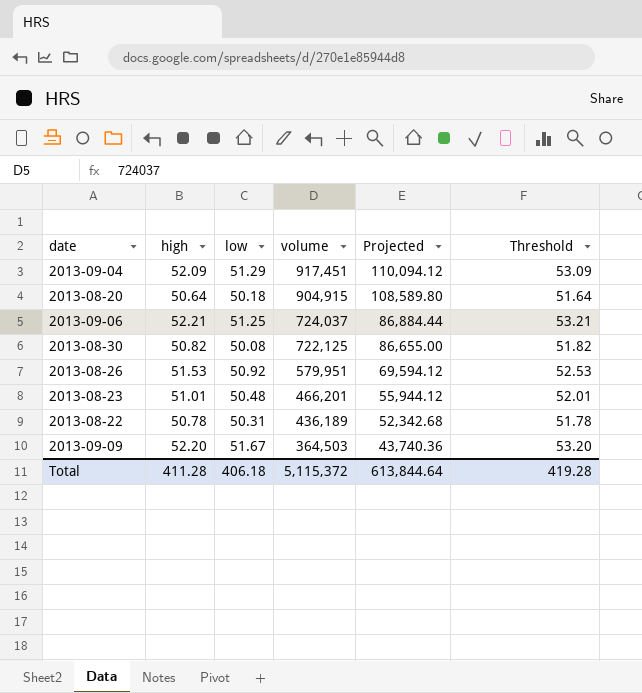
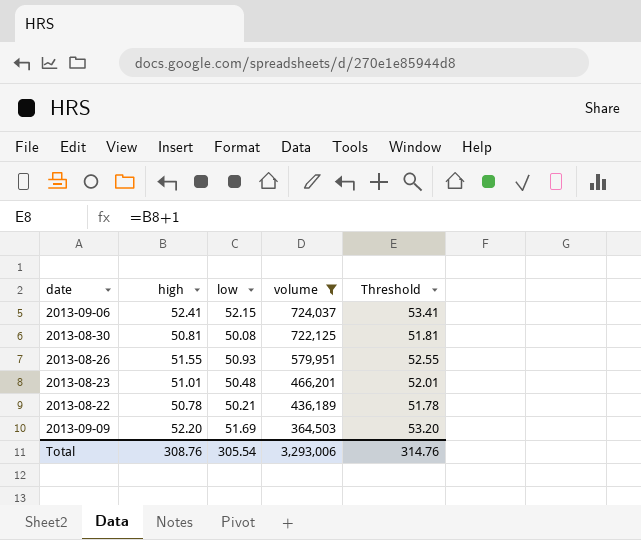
filter: none -> volume <= 724,037
column Projected | formula: [volume] * 0.12 -> none
2013-09-06 | high: 52.21 -> 52.41
2013-09-06 | low: 51.25 -> 52.15
2013-09-06 | Threshold: 53.21 -> 53.41
2013-08-30 | high: 50.82 -> 50.81
2013-08-30 | Threshold: 51.82 -> 51.81
2013-08-26 | high: 51.53 -> 51.55
2013-08-26 | low: 50.92 -> 50.93
2013-08-26 | Threshold: 52.53 -> 52.55
2013-08-22 | low: 50.31 -> 50.21
2013-09-09 | low: 51.67 -> 51.69
Total | high: 411.28 -> 308.76
Total | low: 406.18 -> 305.54
Total | volume: 5,115,372 -> 3,293,006
Total | Threshold: 419.28 -> 314.76

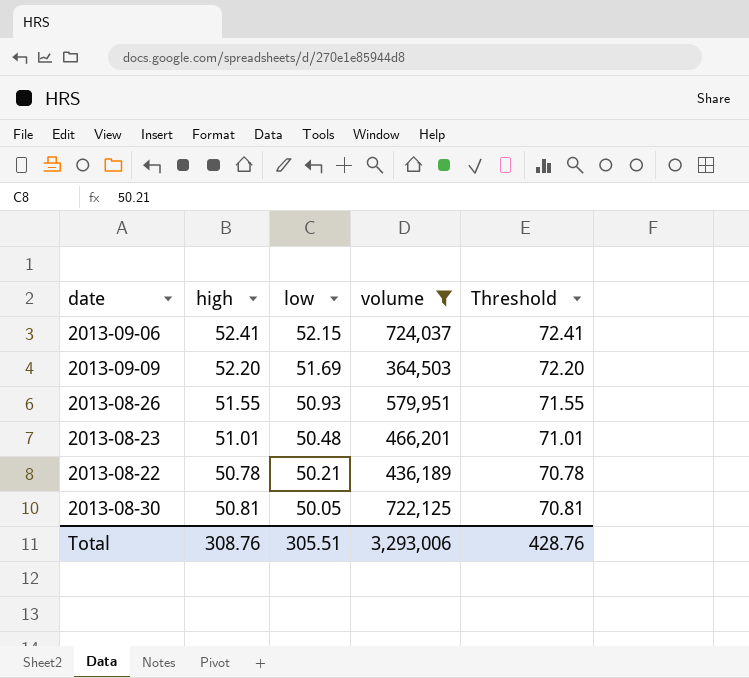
row order: volume descending -> low descending
column Threshold | formula: [high] + 1 -> [high] + 20
2013-08-30 | low: 50.08 -> 50.05
Total | low: 305.54 -> 305.51
Total | Threshold: 314.76 -> 428.76

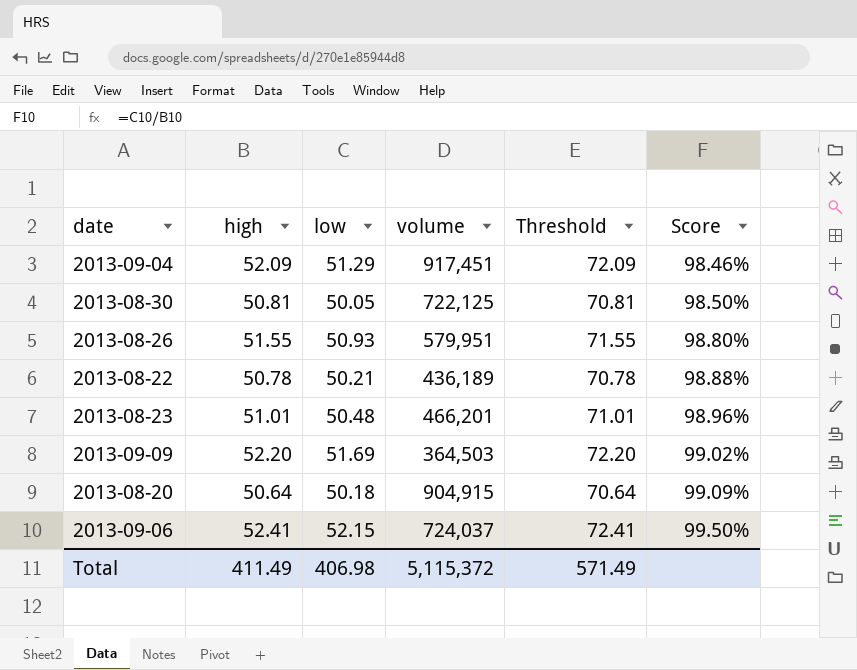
filter: volume <= 724,037 -> none
row order: low descending -> Score ascending
column Score | formula: none -> [low] / [high]
Total | high: 308.76 -> 411.49
Total | low: 305.51 -> 406.98
Total | volume: 3,293,006 -> 5,115,372
Total | Threshold: 428.76 -> 571.49

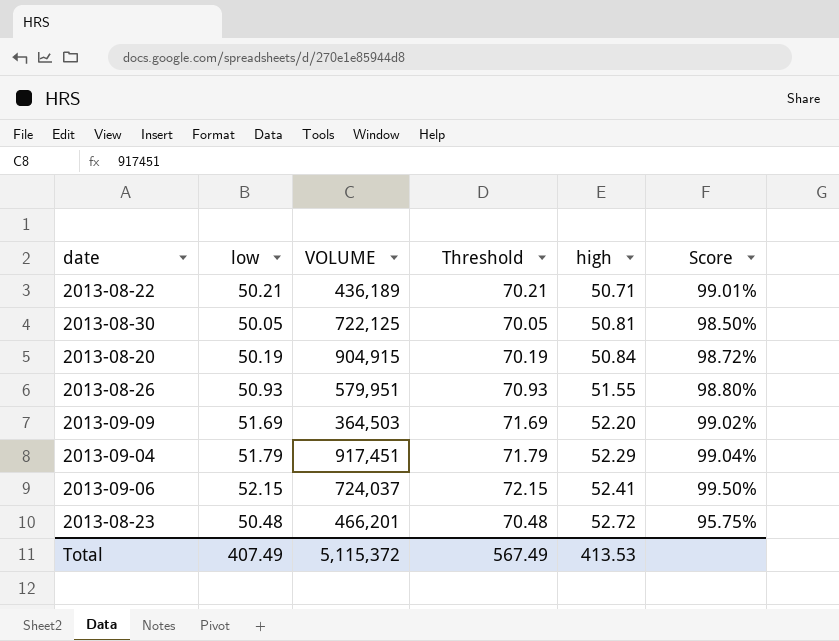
row order: Score ascending -> high ascending
column name: volume -> VOLUME
column Threshold | formula: [high] + 20 -> [low] + 20
column high | position: 2 -> 5
2013-08-22 | high: 50.78 -> 50.71
2013-08-22 | Score: 98.88% -> 99.01%
2013-08-20 | low: 50.18 -> 50.19
2013-08-20 | high: 50.64 -> 50.84
2013-08-20 | Score: 99.09% -> 98.72%
2013-09-04 | low: 51.29 -> 51.79
2013-09-04 | high: 52.09 -> 52.29
2013-09-04 | Score: 98.46% -> 99.04%
2013-08-23 | high: 51.01 -> 52.72
2013-08-23 | Score: 98.96% -> 95.75%
Total | low: 406.98 -> 407.49
Total | Threshold: 571.49 -> 567.49
Total | high: 411.49 -> 413.53

